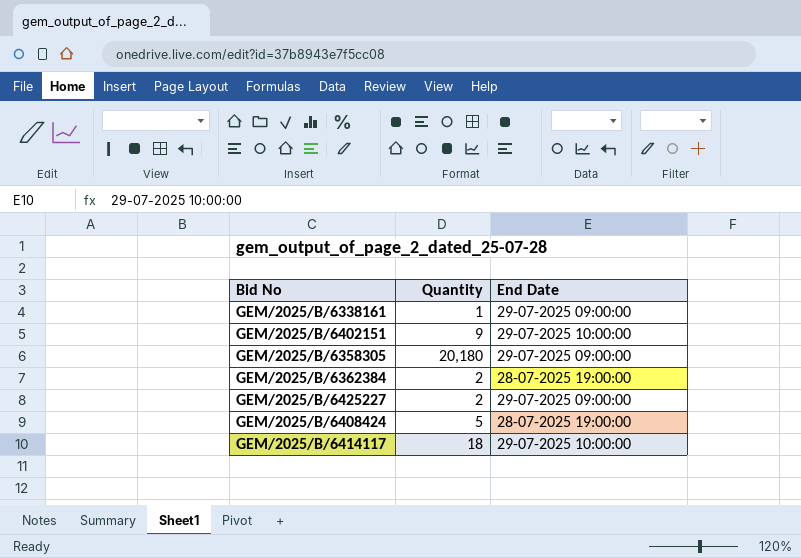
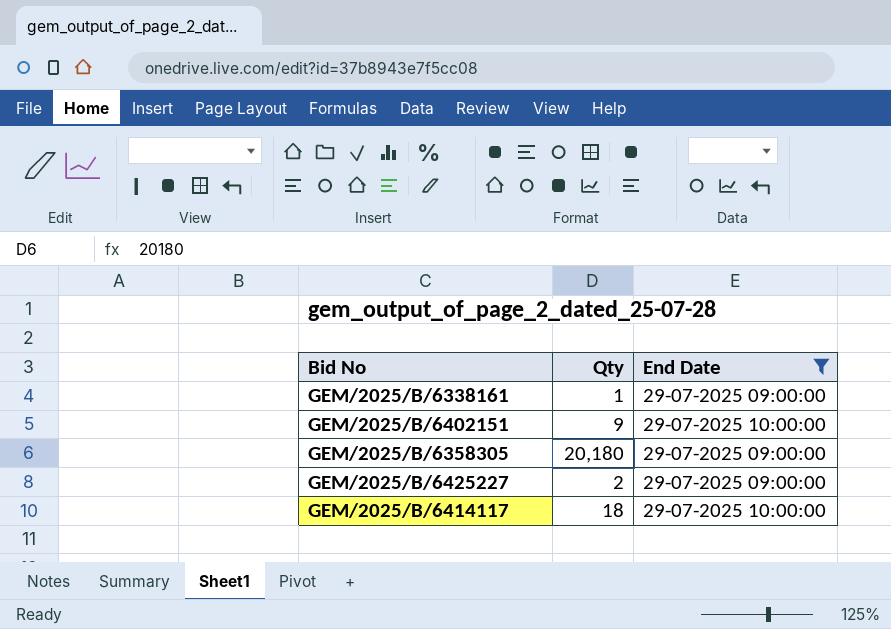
filter: none -> End Date != 28-07-2025 19:00:00
column name: Quantity -> Qty

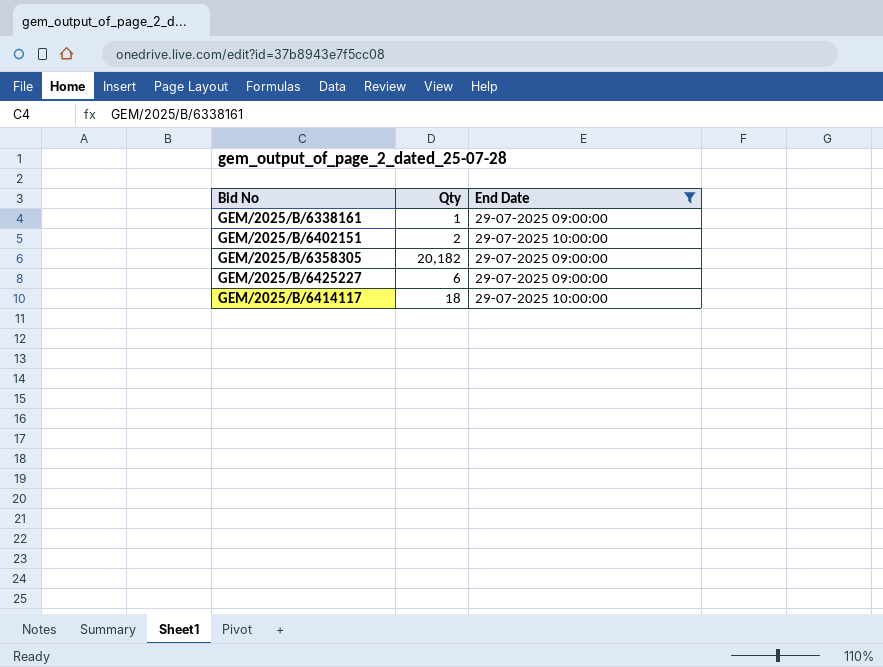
GEM/2025/B/6402151 | Qty: 9 -> 2
GEM/2025/B/6358305 | Qty: 20,180 -> 20,182
GEM/2025/B/6425227 | Qty: 2 -> 6

